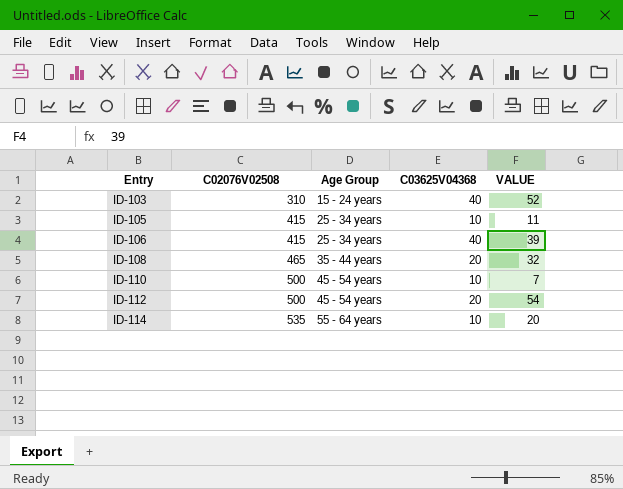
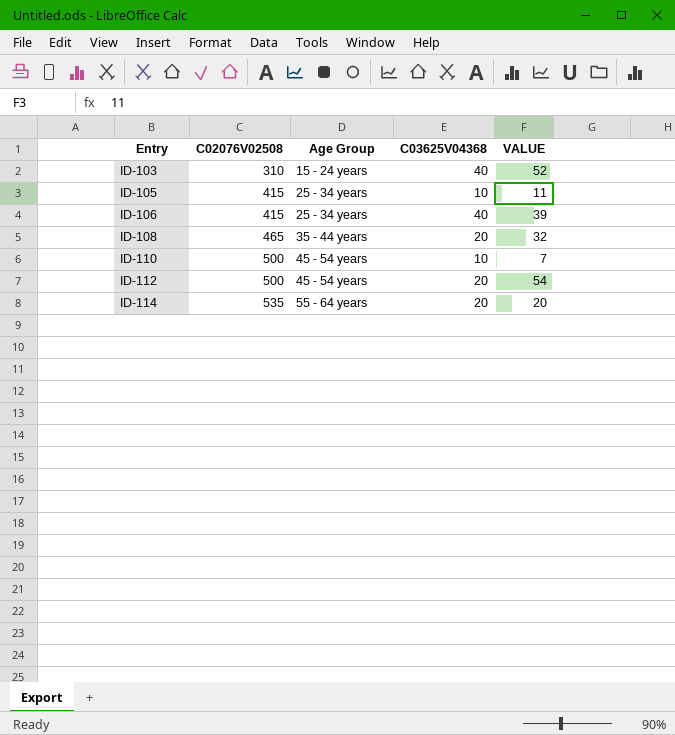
ID-114 | C03625V04368: 10 -> 20

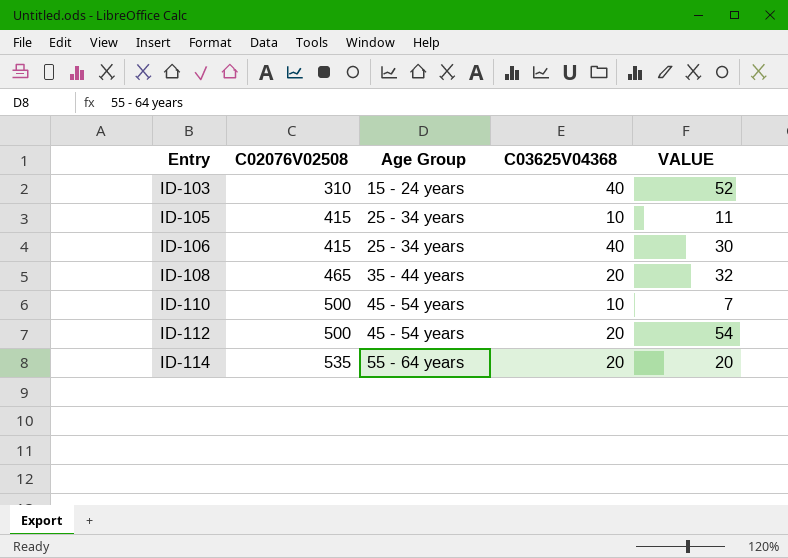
ID-106 | VALUE: 39 -> 30

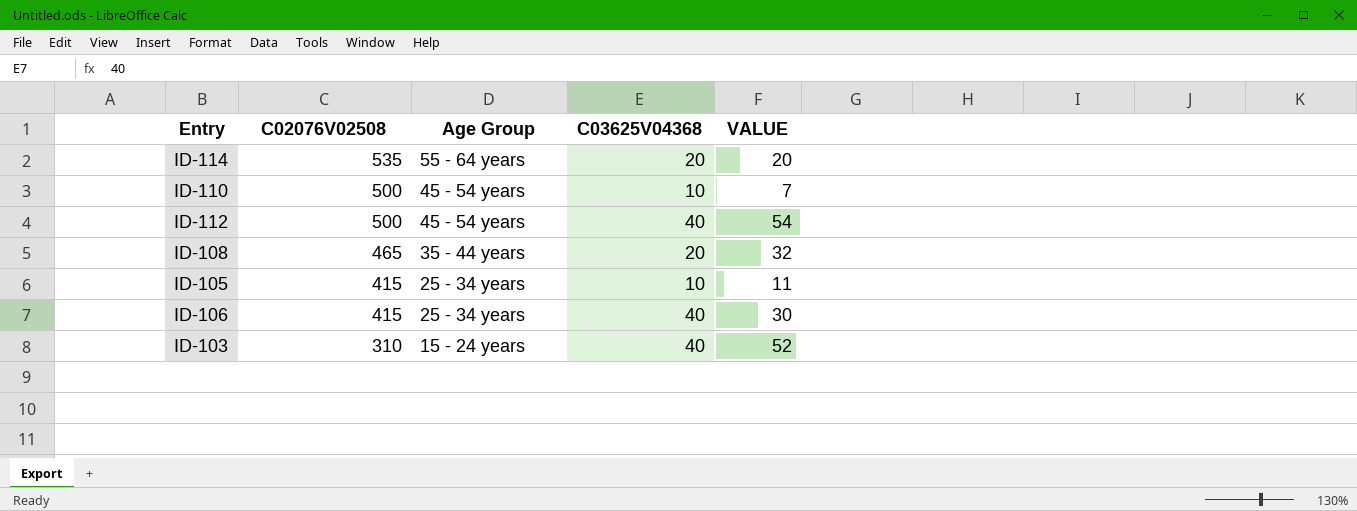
row order: Entry ascending -> C02076V02508 descending
ID-112 | C03625V04368: 20 -> 40

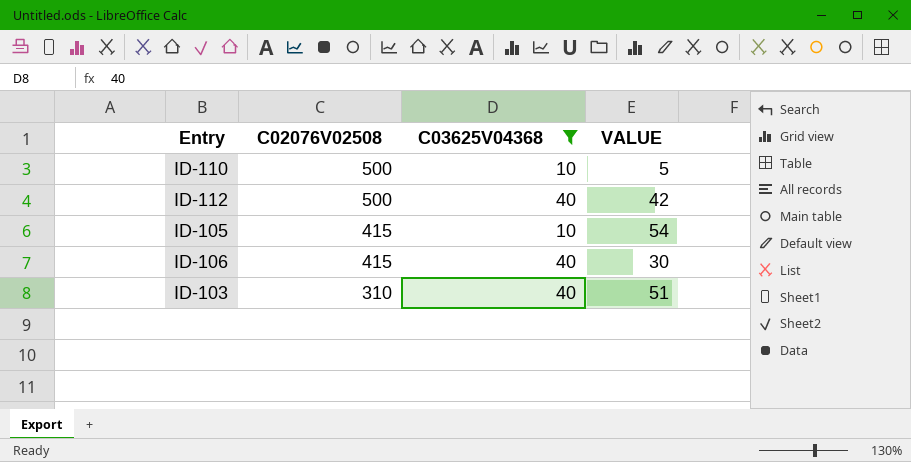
filter: none -> C03625V04368 != 20
column Age Group | position: 3 -> none
ID-110 | VALUE: 7 -> 5
ID-112 | VALUE: 54 -> 42
ID-105 | VALUE: 11 -> 54
ID-103 | VALUE: 52 -> 51

